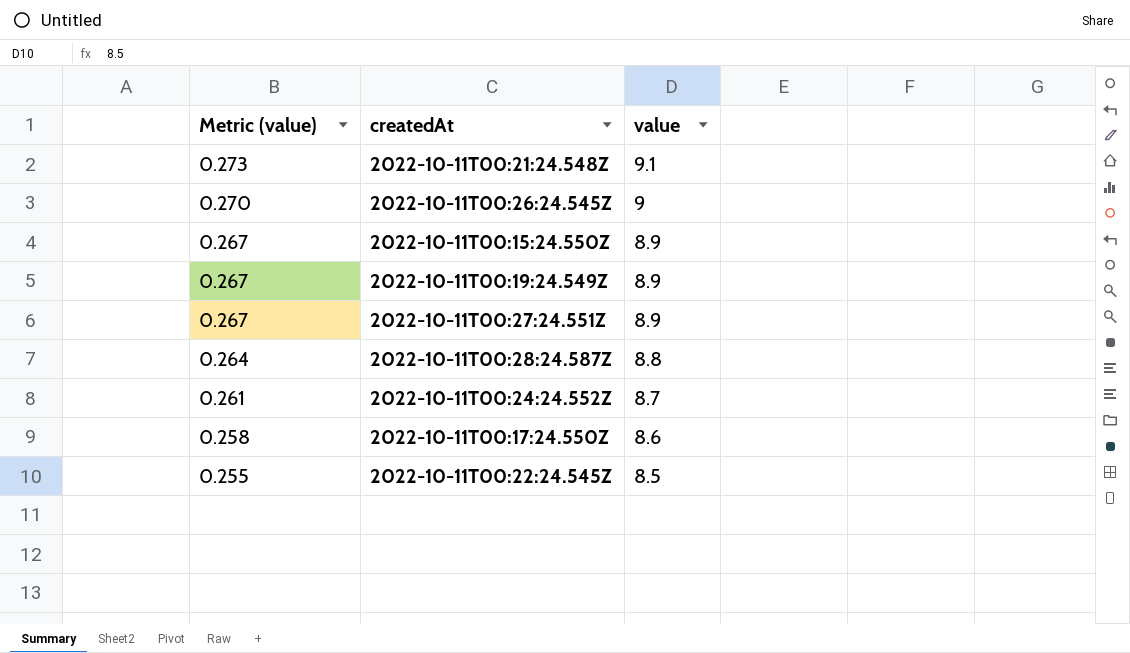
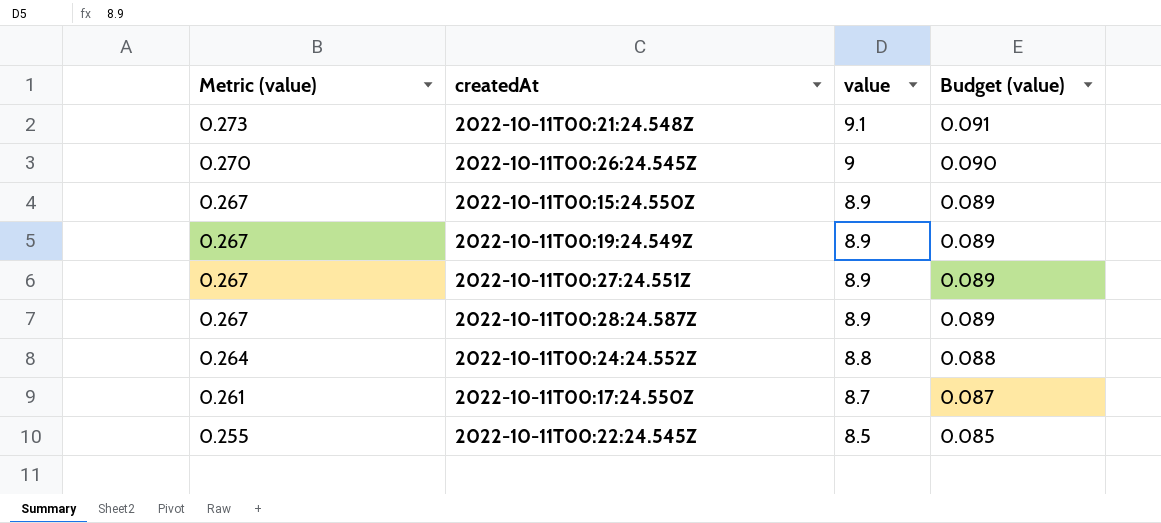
column Budget (value) | formula: none -> [value] * 0.01
2022-10-11T00:28:24.587Z | Metric (value): 0.264 -> 0.267
2022-10-11T00:28:24.587Z | value: 8.8 -> 8.9
2022-10-11T00:24:24.552Z | Metric (value): 0.261 -> 0.264
2022-10-11T00:24:24.552Z | value: 8.7 -> 8.8
2022-10-11T00:17:24.550Z | Metric (value): 0.258 -> 0.261
2022-10-11T00:17:24.550Z | value: 8.6 -> 8.7

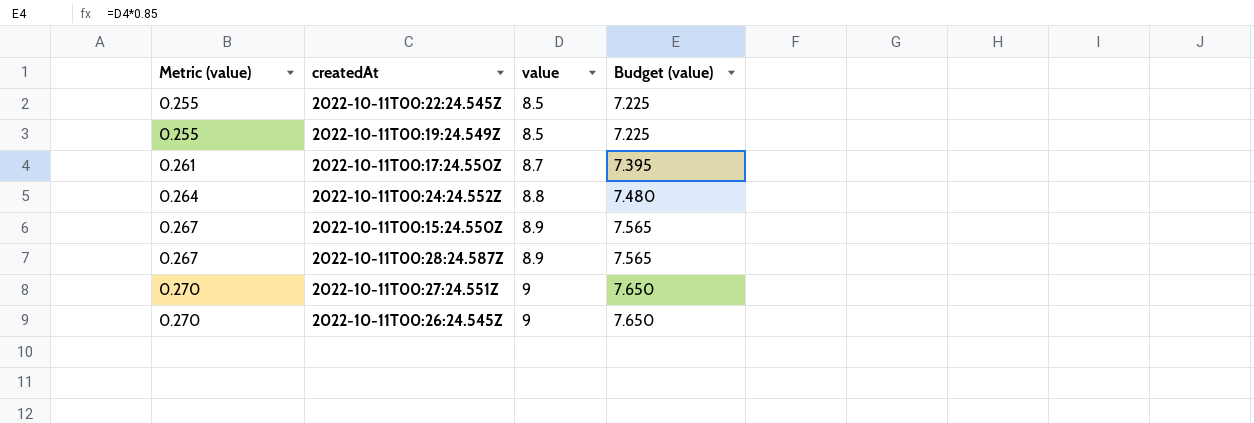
row order: Metric (value) descending -> Metric (value) ascending
column Budget (value) | formula: [value] * 0.01 -> [value] * 0.85
row 2022-10-11T00:21:24.548Z: 0.273 | 9.1 | 0.091 -> none
2022-10-11T00:19:24.549Z | Metric (value): 0.267 -> 0.255
2022-10-11T00:19:24.549Z | value: 8.9 -> 8.5
2022-10-11T00:27:24.551Z | Metric (value): 0.267 -> 0.270
2022-10-11T00:27:24.551Z | value: 8.9 -> 9

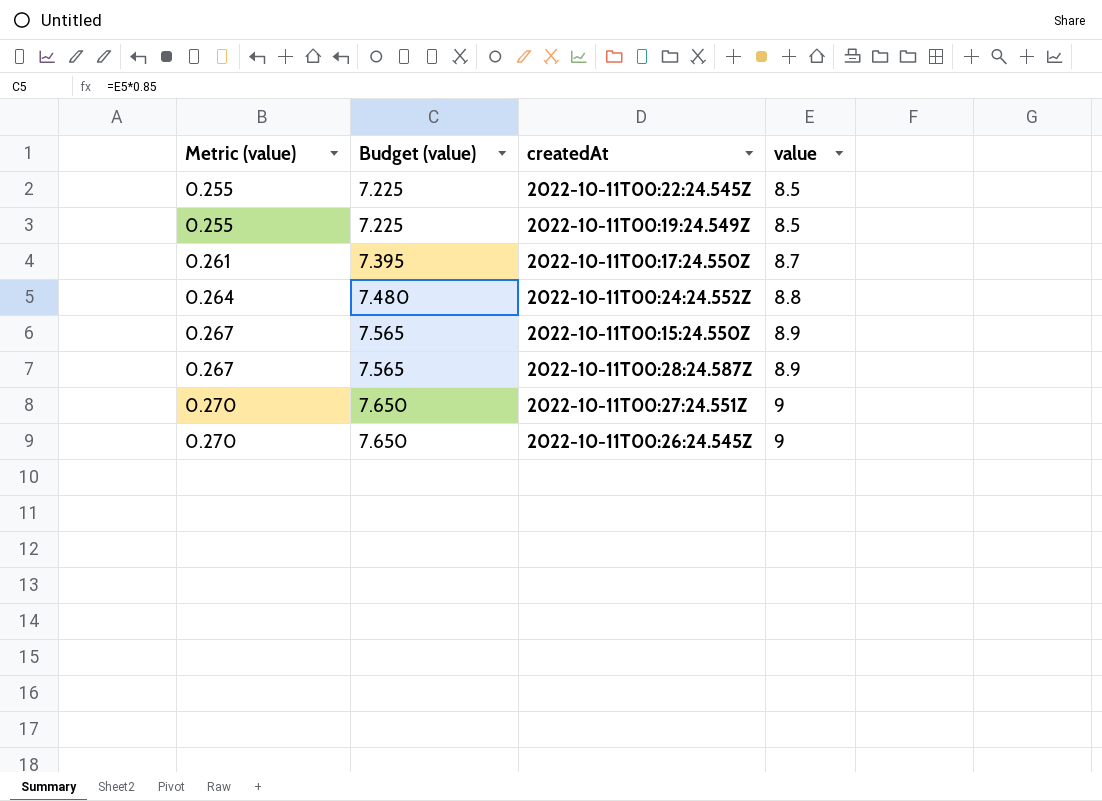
column Budget (value) | position: 4 -> 2

